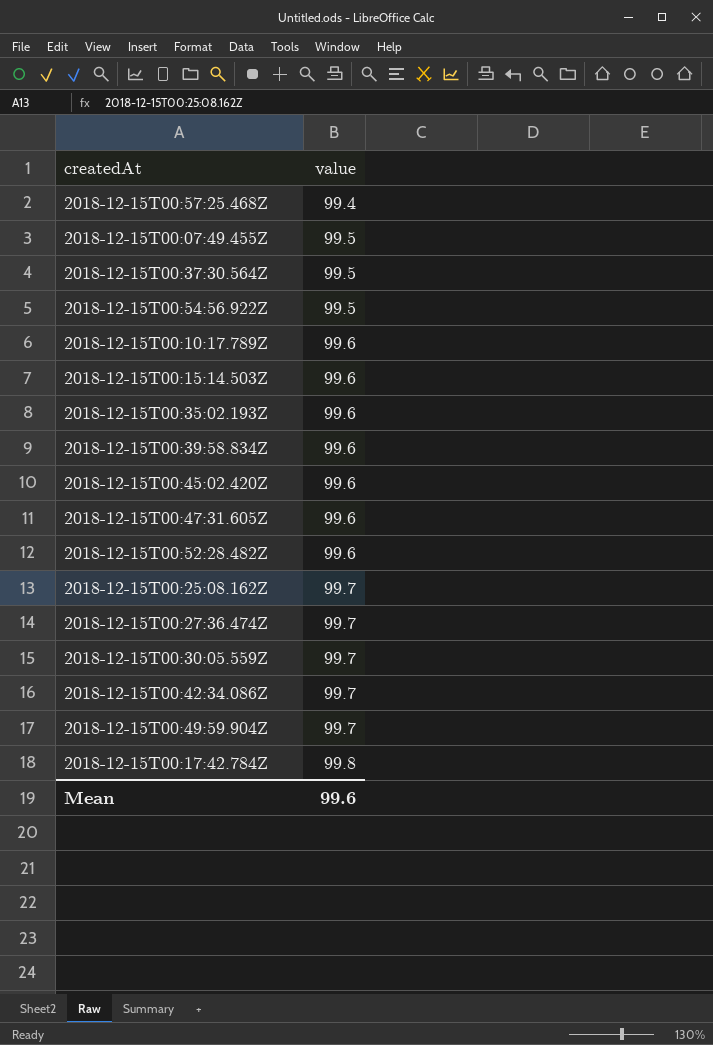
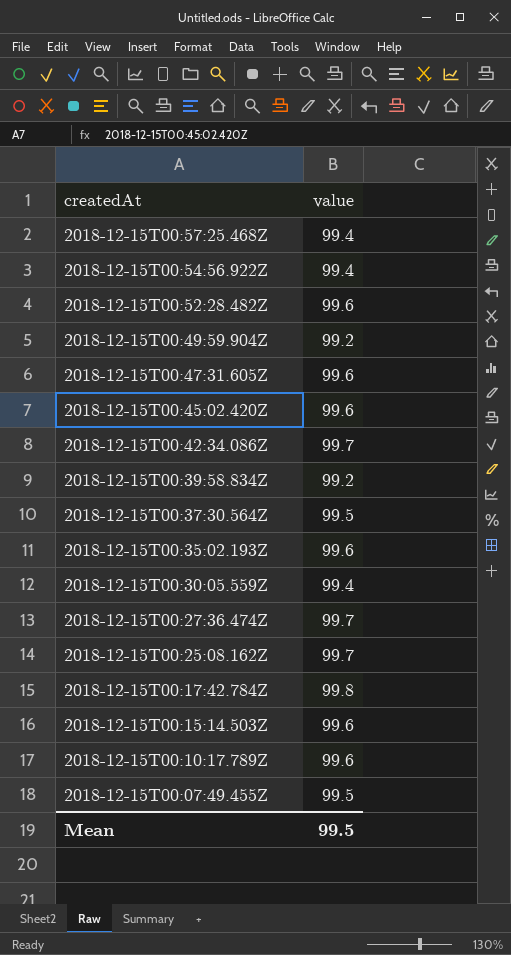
row order: value ascending -> createdAt descending
2018-12-15T00:54:56.922Z | value: 99.5 -> 99.4
2018-12-15T00:49:59.904Z | value: 99.7 -> 99.2
2018-12-15T00:39:58.834Z | value: 99.6 -> 99.2
2018-12-15T00:30:05.559Z | value: 99.7 -> 99.4
Mean | value: 99.6 -> 99.5

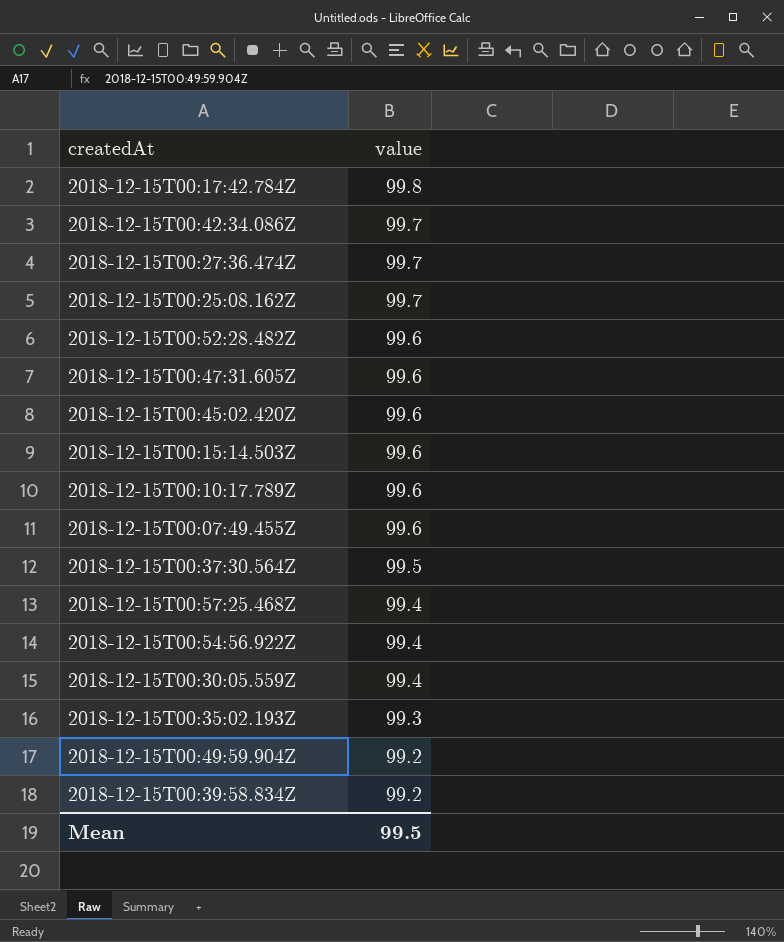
row order: createdAt descending -> value descending
2018-12-15T00:07:49.455Z | value: 99.5 -> 99.6
2018-12-15T00:35:02.193Z | value: 99.6 -> 99.3

